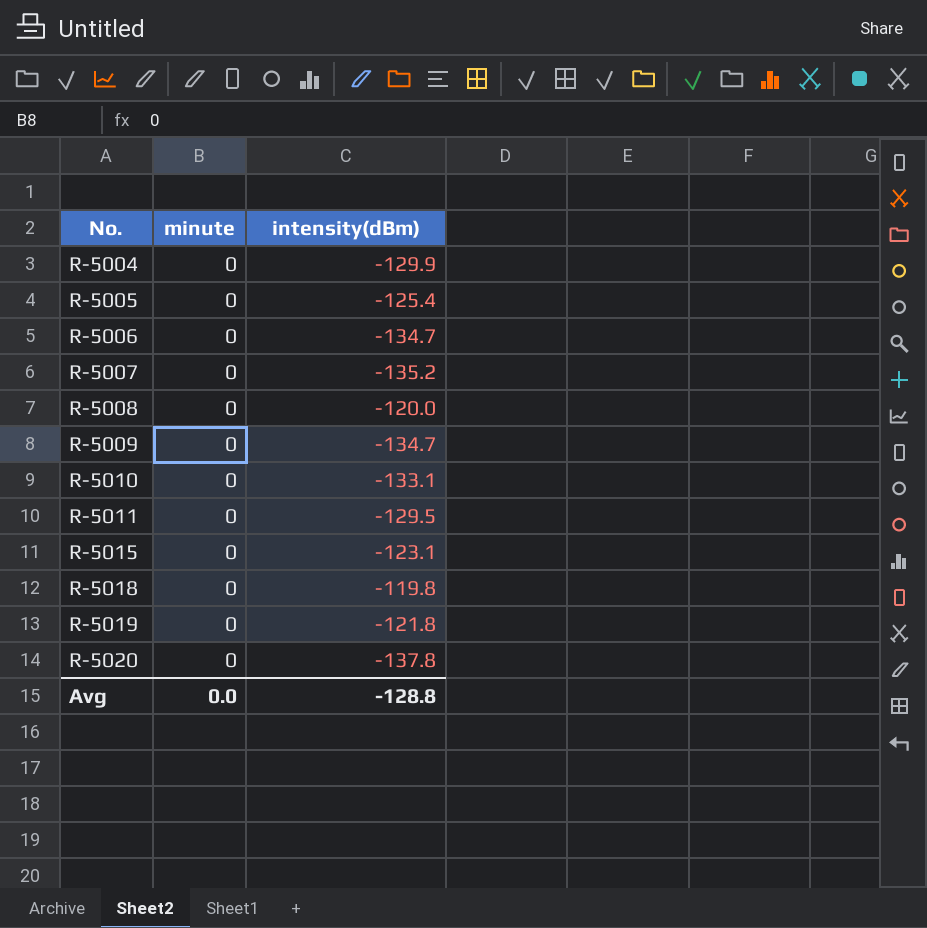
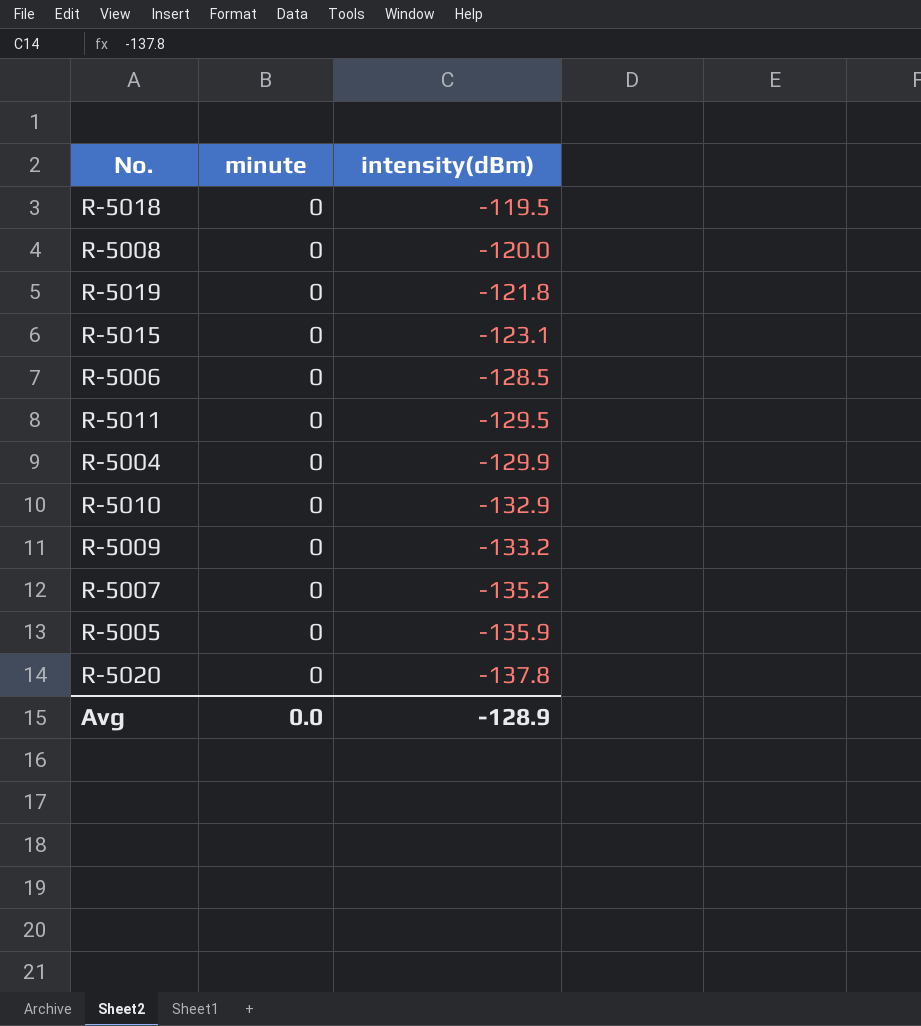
row order: No. ascending -> intensity(dBm) descending
R-5018 | intensity(dBm): -119.8 -> -119.5
R-5006 | intensity(dBm): -134.7 -> -128.5
R-5010 | intensity(dBm): -133.1 -> -132.9
R-5009 | intensity(dBm): -134.7 -> -133.2
R-5005 | intensity(dBm): -125.4 -> -135.9
Avg | intensity(dBm): -128.8 -> -128.9

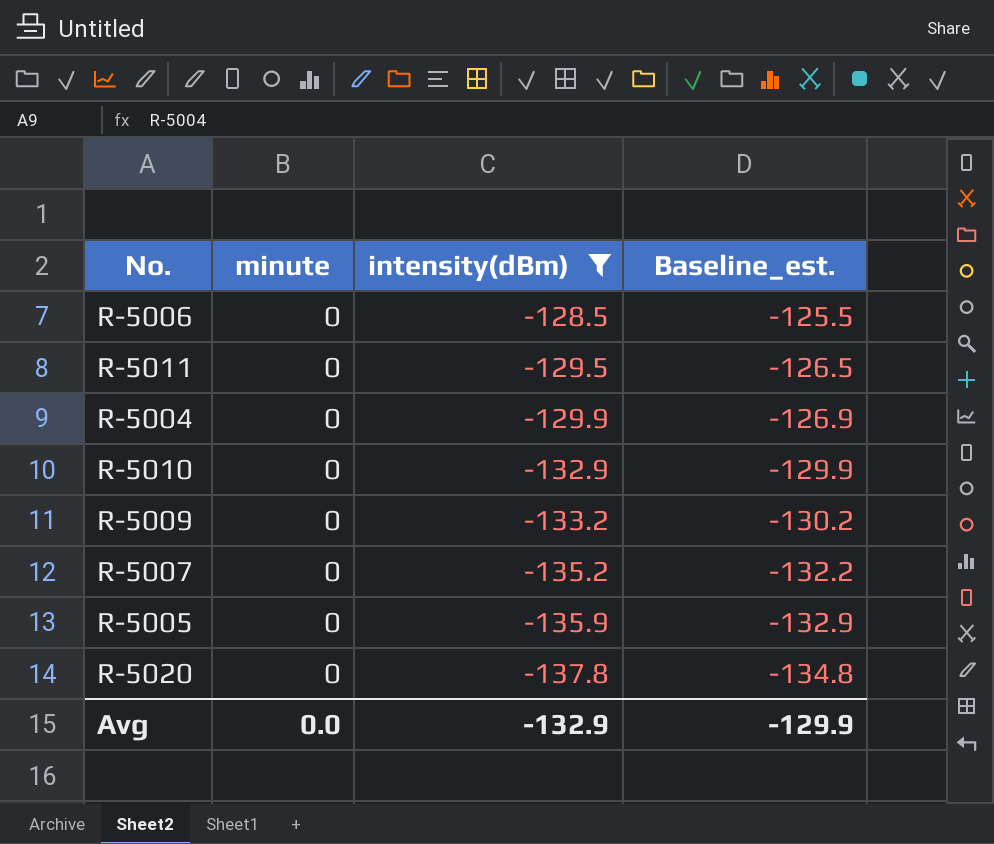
filter: none -> intensity(dBm) <= -128.5
column Baseline_est. | formula: none -> [intensity(dBm)] + 3
Avg | intensity(dBm): -128.9 -> -132.9

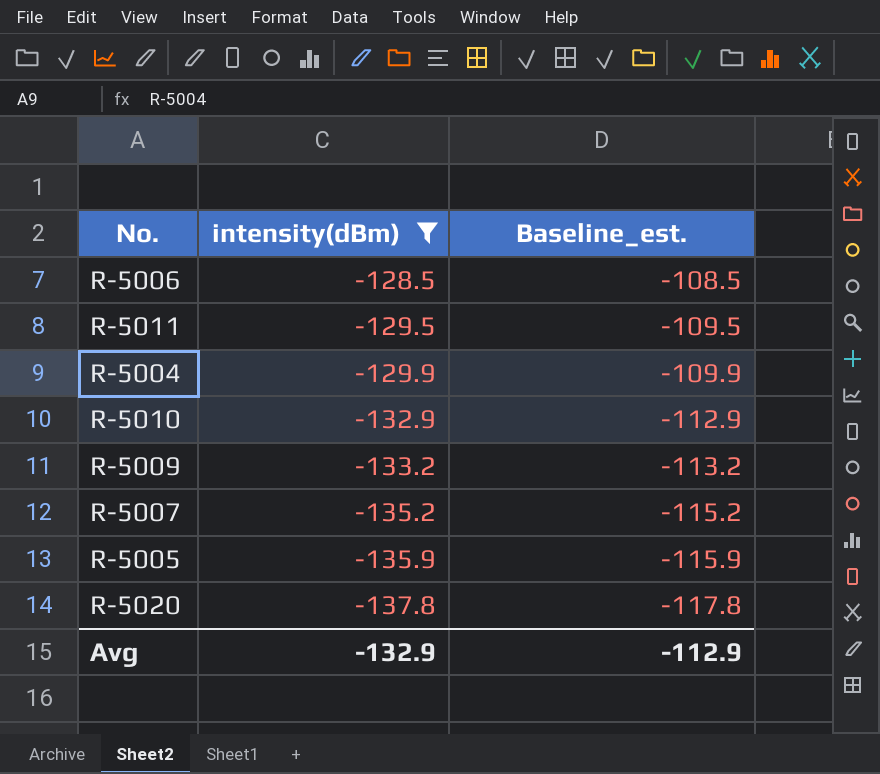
column minute | position: 2 -> none
column Baseline_est. | formula: [intensity(dBm)] + 3 -> [intensity(dBm)] + 20
Avg | Baseline_est.: -129.9 -> -112.9

